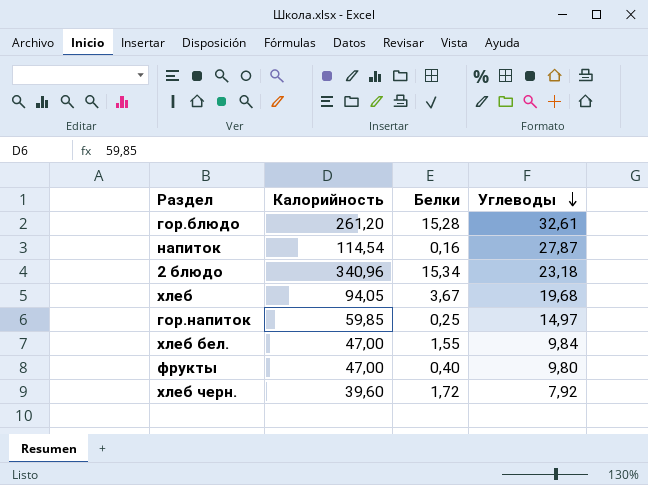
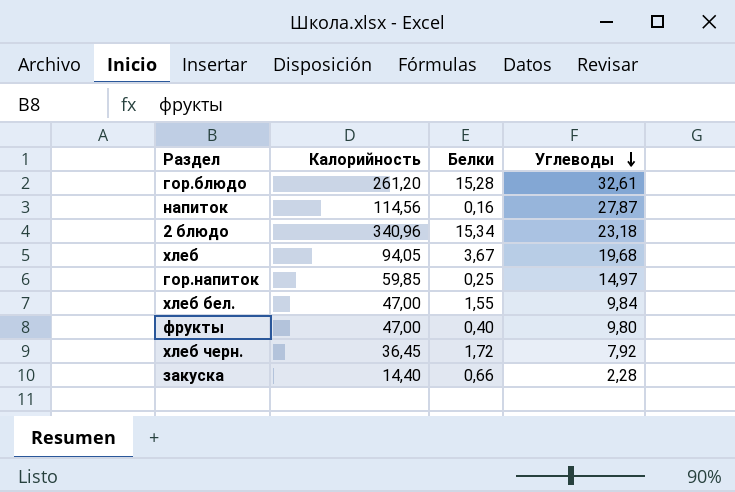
напиток | Калорийность: 114,54 -> 114,56
хлеб черн. | Калорийность: 39,60 -> 36,45
row закуска: none -> 14,40 | 0,66 | 2,28

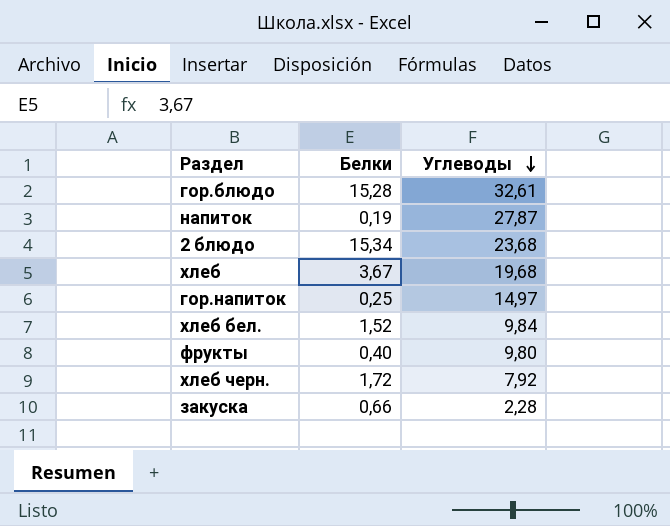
column Калорийность | position: 2 -> none
напиток | Белки: 0,16 -> 0,19
2 блюдо | Углеводы: 23,18 -> 23,68
хлеб бел. | Белки: 1,55 -> 1,52

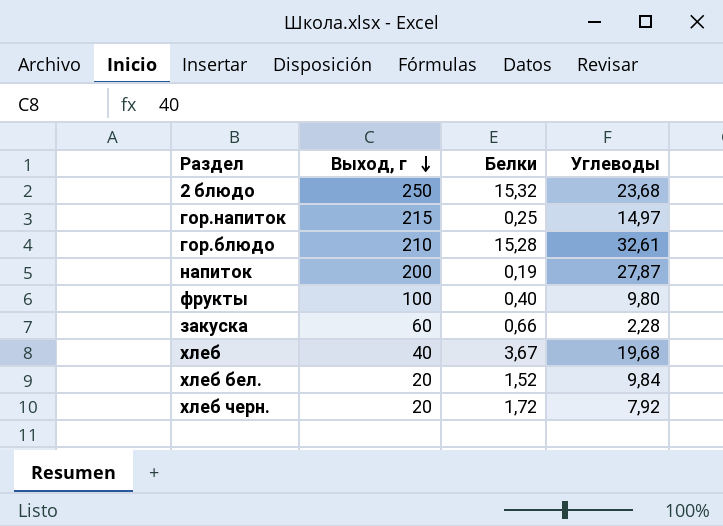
row order: Углеводы descending -> Выход, г descending
column Выход, г | position: none -> 2
2 блюдо | Белки: 15,34 -> 15,32

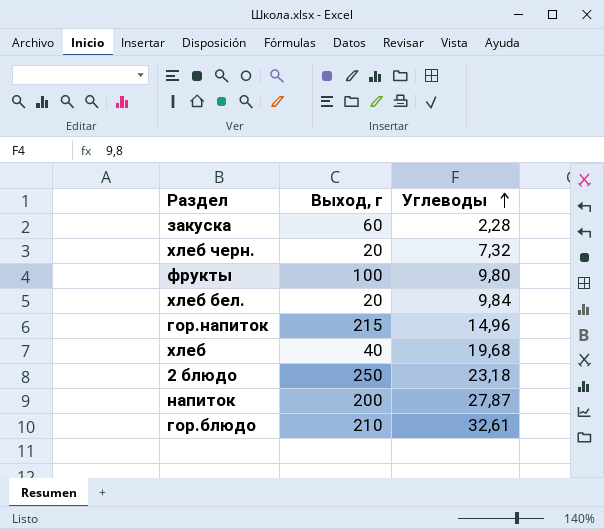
row order: Выход, г descending -> Углеводы ascending
column Белки | position: 3 -> none
хлеб черн. | Углеводы: 7,92 -> 7,32
гор.напиток | Углеводы: 14,97 -> 14,96
2 блюдо | Углеводы: 23,68 -> 23,18

